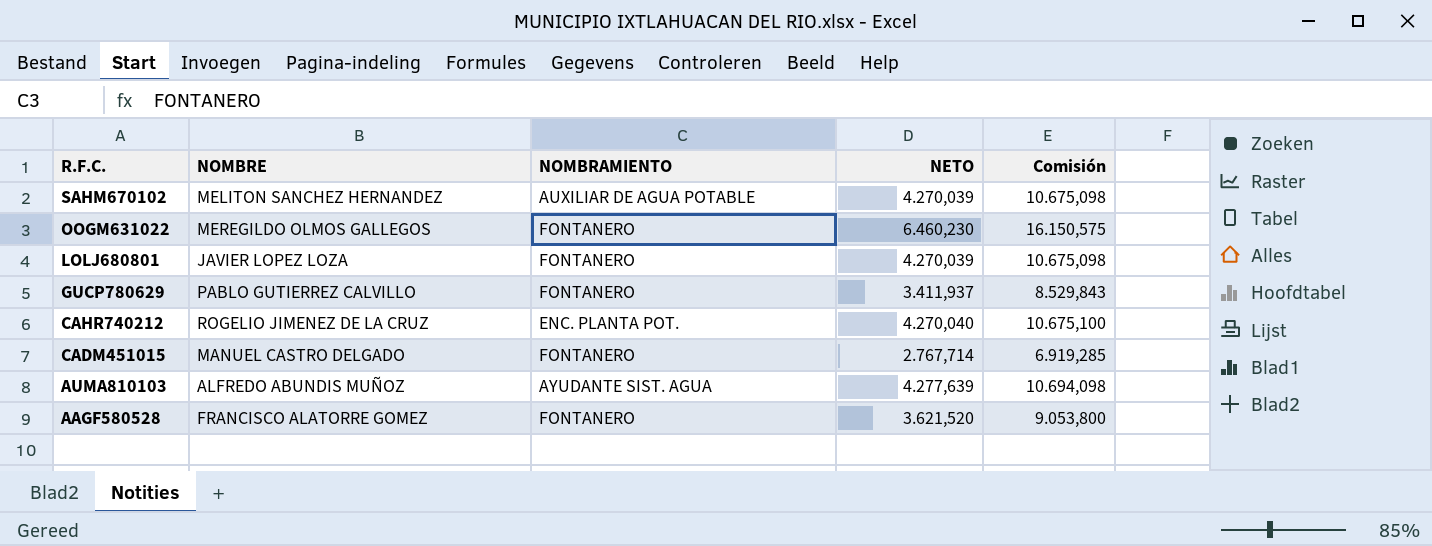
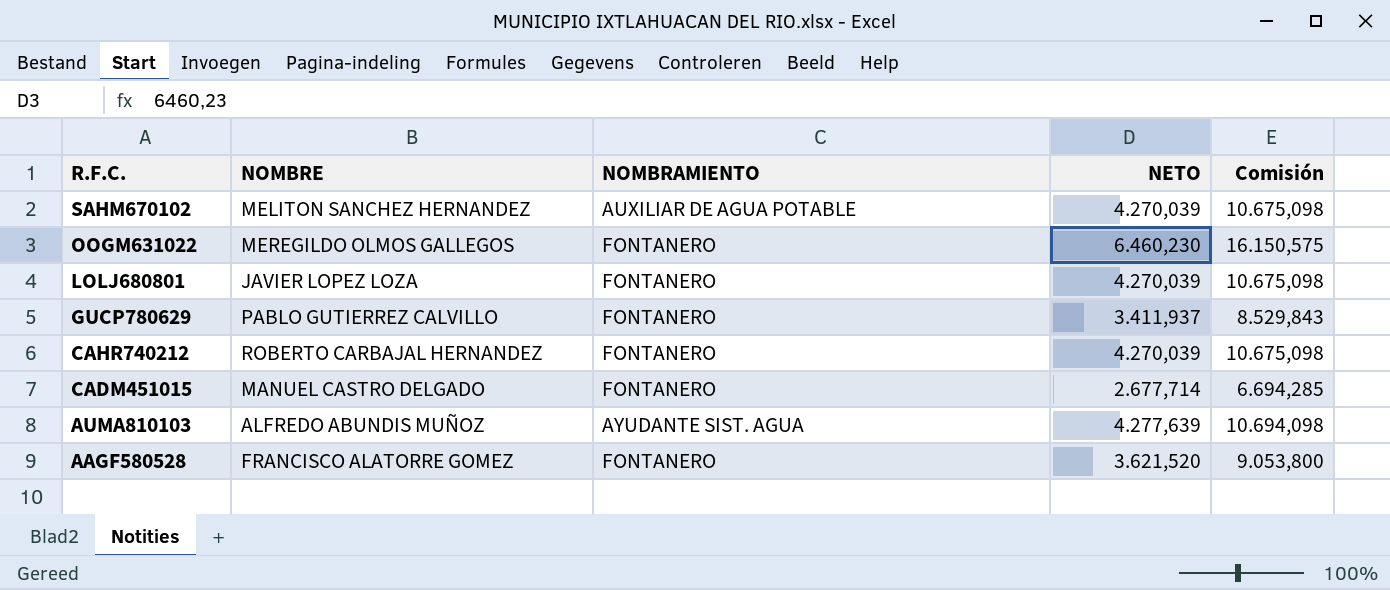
CAHR740212 | NOMBRE: ROGELIO JIMENEZ DE LA CRUZ -> ROBERTO CARBAJAL HERNANDEZ
CAHR740212 | NOMBRAMIENTO: ENC. PLANTA POT. -> FONTANERO
CAHR740212 | NETO: 4.270,040 -> 4.270,039
CAHR740212 | Comisión: 10.675,100 -> 10.675,098
CADM451015 | NETO: 2.767,714 -> 2.677,714
CADM451015 | Comisión: 6.919,285 -> 6.694,285

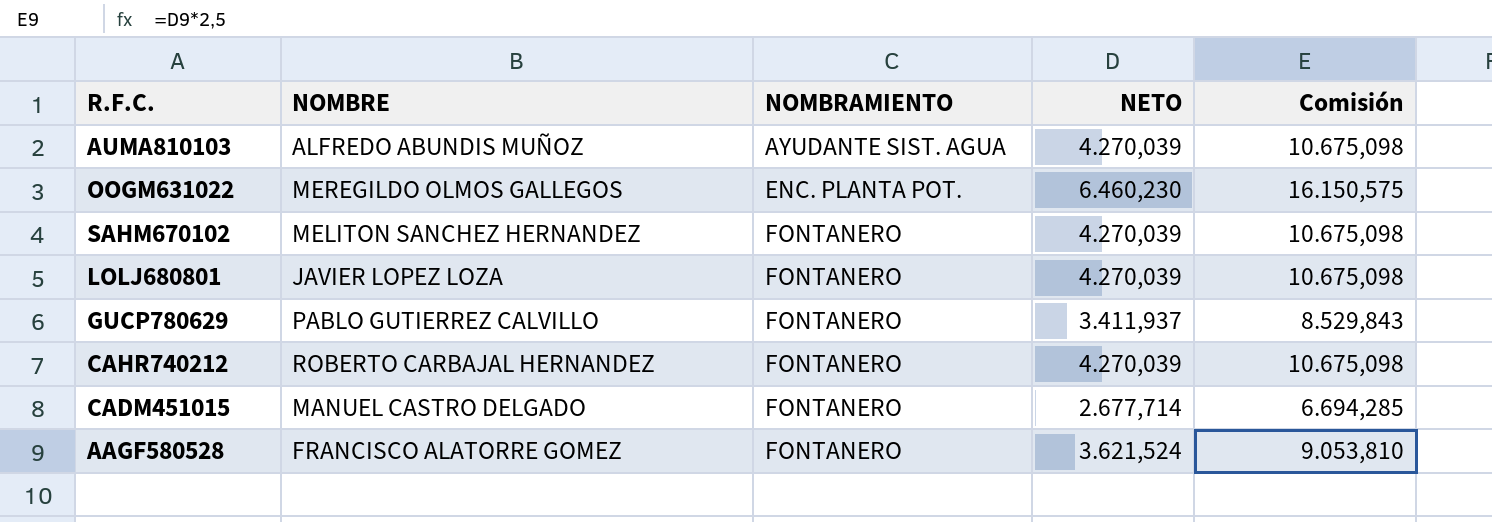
row order: R.F.C. descending -> NOMBRAMIENTO ascending
AUMA810103 | NETO: 4.277,639 -> 4.270,039
AUMA810103 | Comisión: 10.694,098 -> 10.675,098
OOGM631022 | NOMBRAMIENTO: FONTANERO -> ENC. PLANTA POT.
SAHM670102 | NOMBRAMIENTO: AUXILIAR DE AGUA POTABLE -> FONTANERO
AAGF580528 | NETO: 3.621,520 -> 3.621,524
AAGF580528 | Comisión: 9.053,800 -> 9.053,810

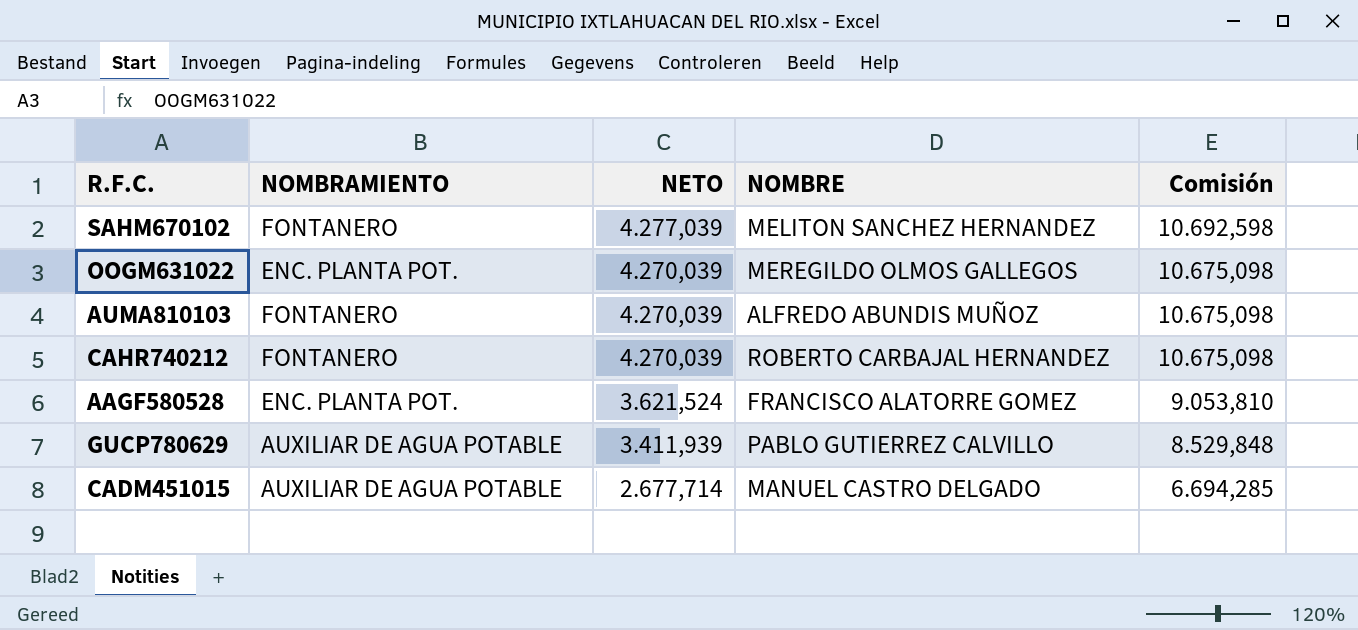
row order: NOMBRAMIENTO ascending -> NETO descending
column NOMBRE | position: 2 -> 4
row LOLJ680801: JAVIER LOPEZ LOZA | FONTANERO | 4.270,039 | 10.675,098 -> none
SAHM670102 | NETO: 4.270,039 -> 4.277,039
SAHM670102 | Comisión: 10.675,098 -> 10.692,598
OOGM631022 | NETO: 6.460,230 -> 4.270,039
OOGM631022 | Comisión: 16.150,575 -> 10.675,098
AUMA810103 | NOMBRAMIENTO: AYUDANTE SIST. AGUA -> FONTANERO
AAGF580528 | NOMBRAMIENTO: FONTANERO -> ENC. PLANTA POT.
GUCP780629 | NOMBRAMIENTO: FONTANERO -> AUXILIAR DE AGUA POTABLE
GUCP780629 | NETO: 3.411,937 -> 3.411,939
GUCP780629 | Comisión: 8.529,843 -> 8.529,848
CADM451015 | NOMBRAMIENTO: FONTANERO -> AUXILIAR DE AGUA POTABLE

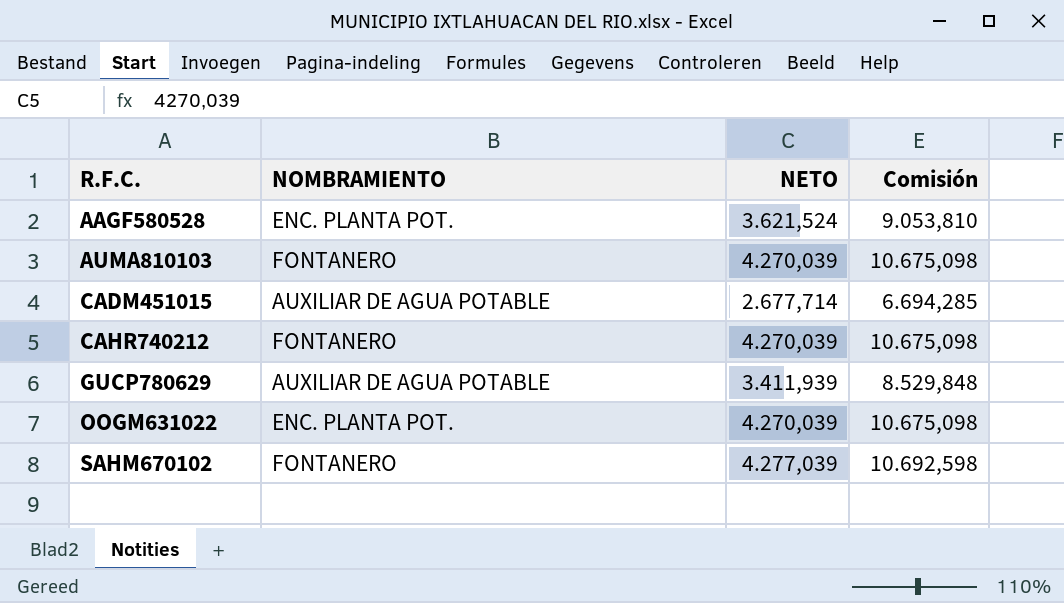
row order: NETO descending -> R.F.C. ascending
column NOMBRE | position: 4 -> none

